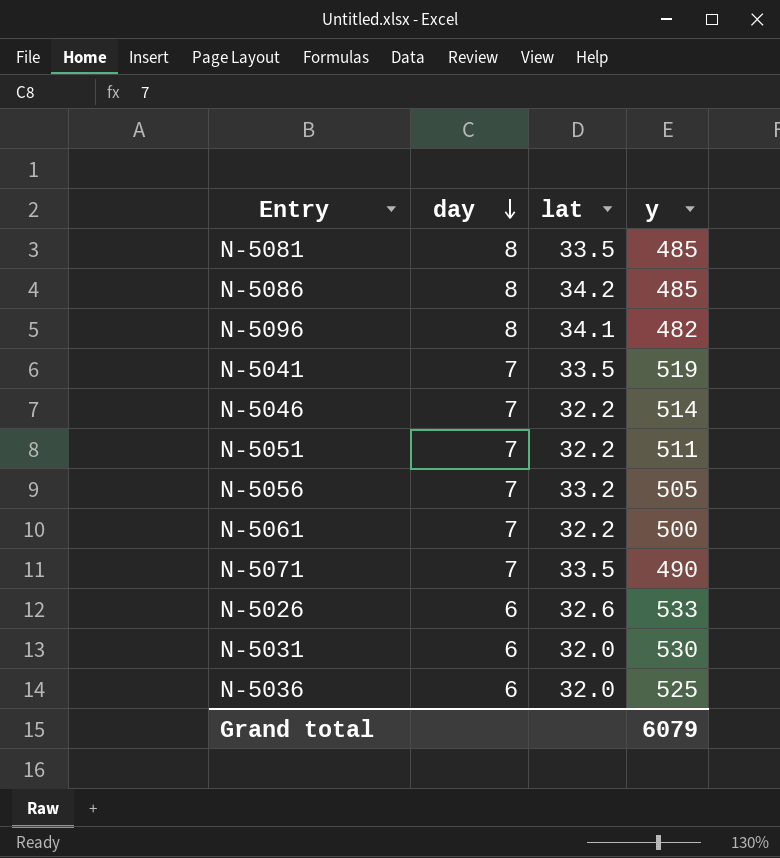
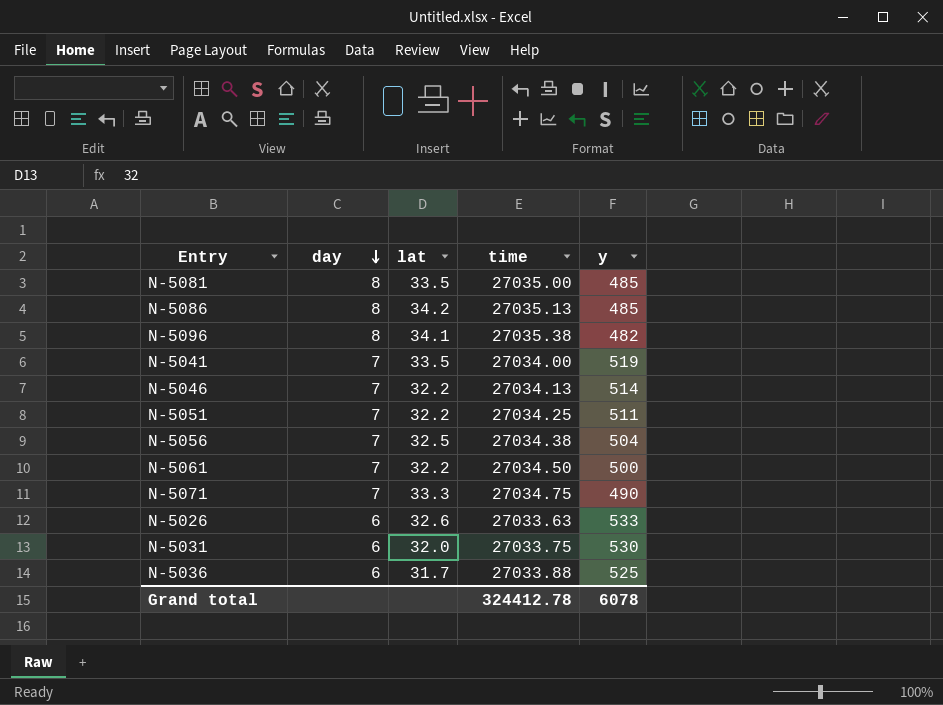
column time | position: none -> 4
N-5056 | lat: 33.2 -> 32.5
N-5056 | y: 505 -> 504
N-5071 | lat: 33.5 -> 33.3
N-5036 | lat: 32.0 -> 31.7
Grand total | y: 6079 -> 6078

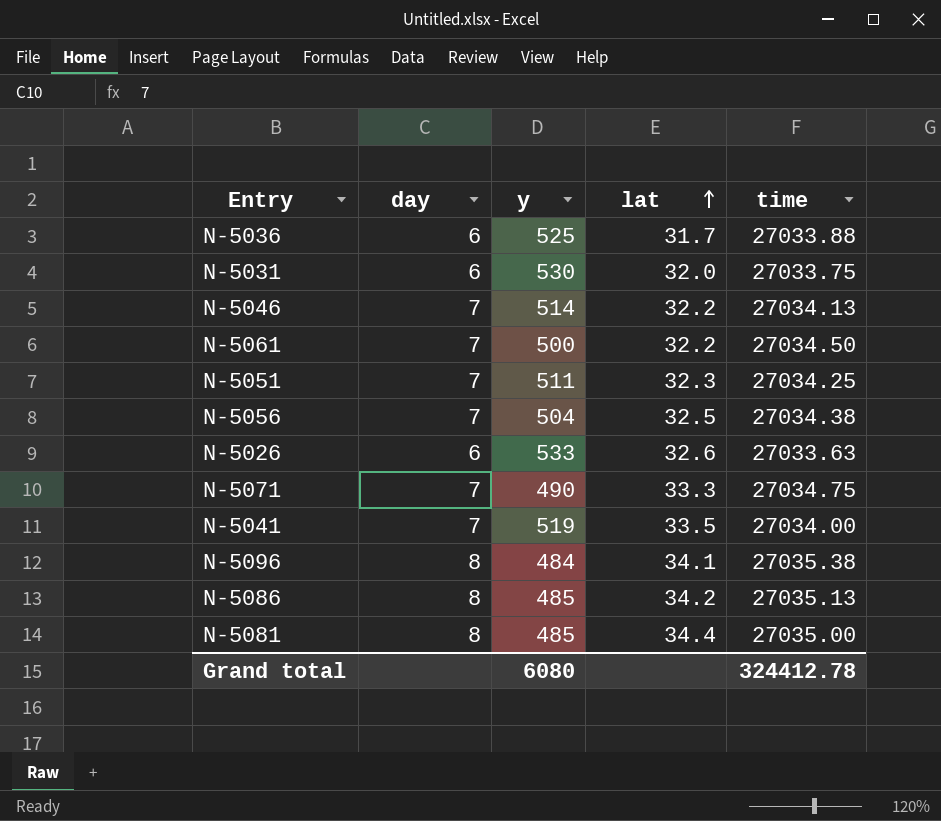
row order: day descending -> lat ascending
column y | position: 5 -> 3
N-5051 | lat: 32.2 -> 32.3
N-5096 | y: 482 -> 484
N-5081 | lat: 33.5 -> 34.4
Grand total | y: 6078 -> 6080

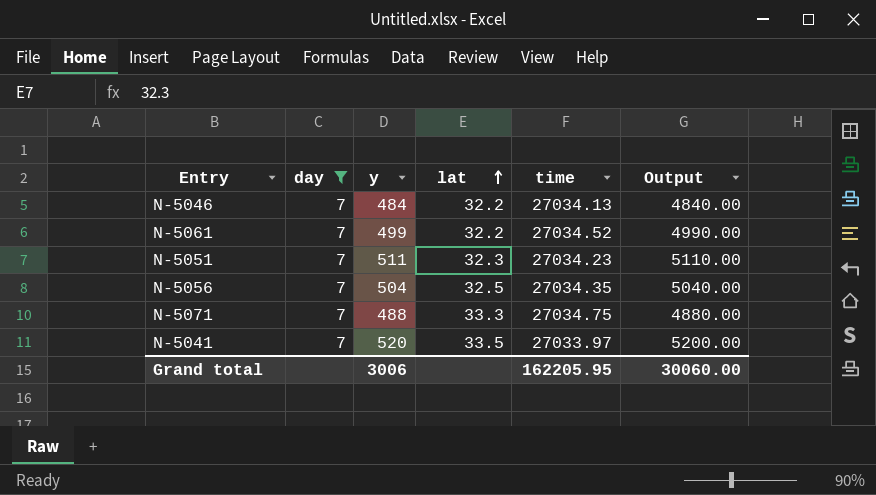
filter: none -> day = 7
column Output | formula: none -> [y] * 10
N-5046 | y: 514 -> 484
N-5061 | y: 500 -> 499
N-5061 | time: 27034.50 -> 27034.52
N-5051 | time: 27034.25 -> 27034.23
N-5056 | time: 27034.38 -> 27034.35
N-5071 | y: 490 -> 488
N-5041 | y: 519 -> 520
N-5041 | time: 27034.00 -> 27033.97
Grand total | y: 6080 -> 3006
Grand total | time: 324412.78 -> 162205.95

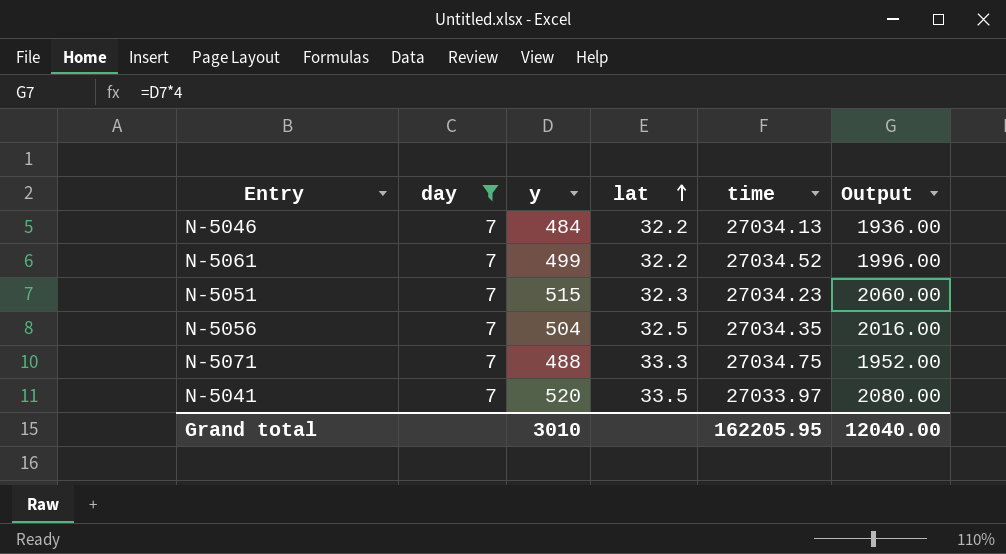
column Output | formula: [y] * 10 -> [y] * 4
N-5051 | y: 511 -> 515
Grand total | y: 3006 -> 3010
Grand total | Output: 30060.00 -> 12040.00

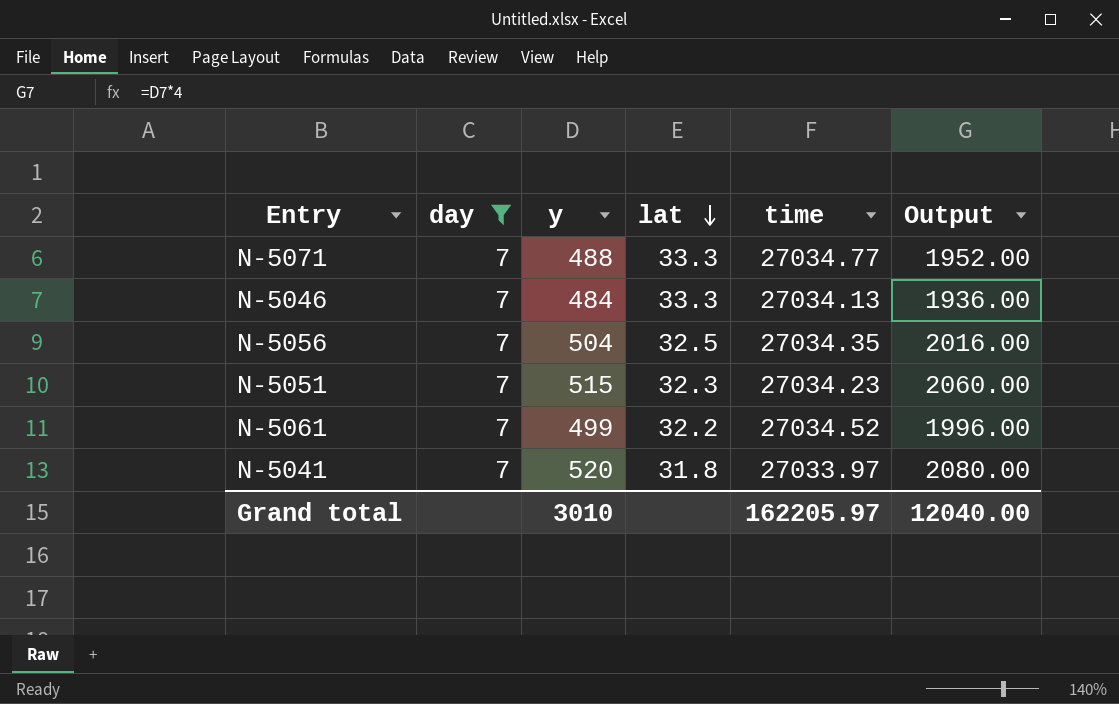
row order: lat ascending -> lat descending
N-5071 | time: 27034.75 -> 27034.77
N-5046 | lat: 32.2 -> 33.3
N-5041 | lat: 33.5 -> 31.8
Grand total | time: 162205.95 -> 162205.97

